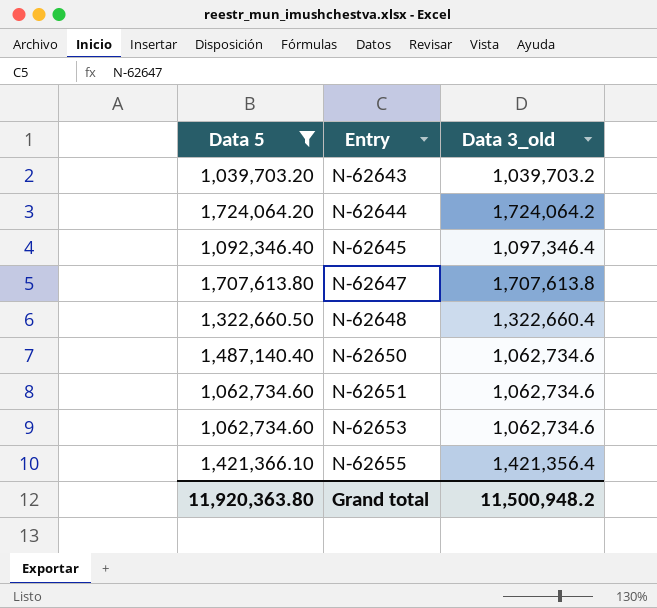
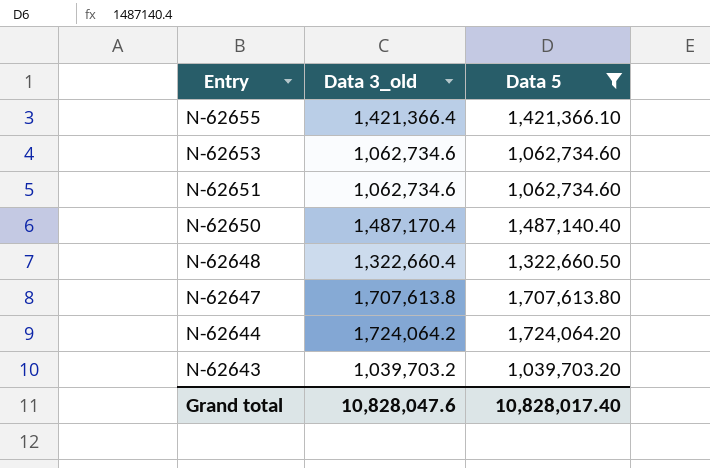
row order: Entry ascending -> Entry descending
column Data 5 | position: 1 -> 3
row N-62645: 1,092,346.40 | 1,097,346.4 -> none
N-62655 | Data 3_old: 1,421,356.4 -> 1,421,366.4
N-62650 | Data 3_old: 1,062,734.6 -> 1,487,170.4
Grand total | Data 3_old: 11,500,948.2 -> 10,828,047.6
Grand total | Data 5: 11,920,363.80 -> 10,828,017.40

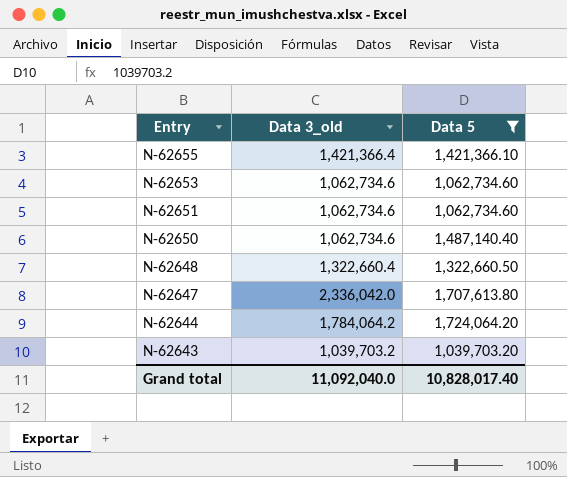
N-62650 | Data 3_old: 1,487,170.4 -> 1,062,734.6
N-62647 | Data 3_old: 1,707,613.8 -> 2,336,042.0
N-62644 | Data 3_old: 1,724,064.2 -> 1,784,064.2
Grand total | Data 3_old: 10,828,047.6 -> 11,092,040.0

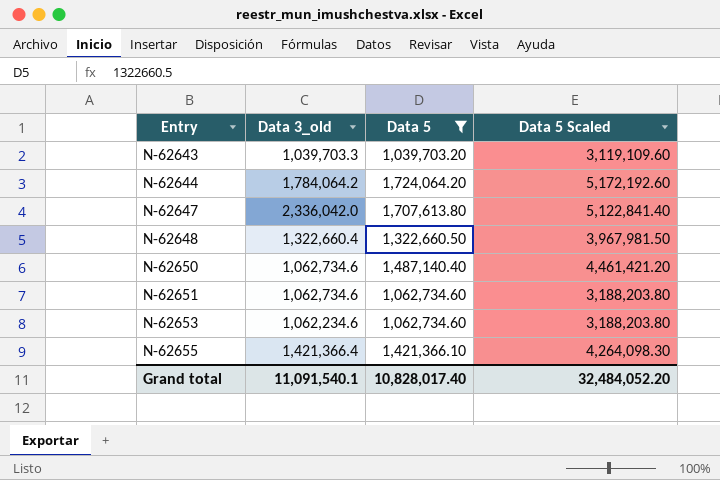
row order: Entry descending -> Entry ascending
column Data 5 Scaled | formula: none -> [Data 5] * 3
N-62643 | Data 3_old: 1,039,703.2 -> 1,039,703.3
N-62653 | Data 3_old: 1,062,734.6 -> 1,062,234.6
Grand total | Data 3_old: 11,092,040.0 -> 11,091,540.1

